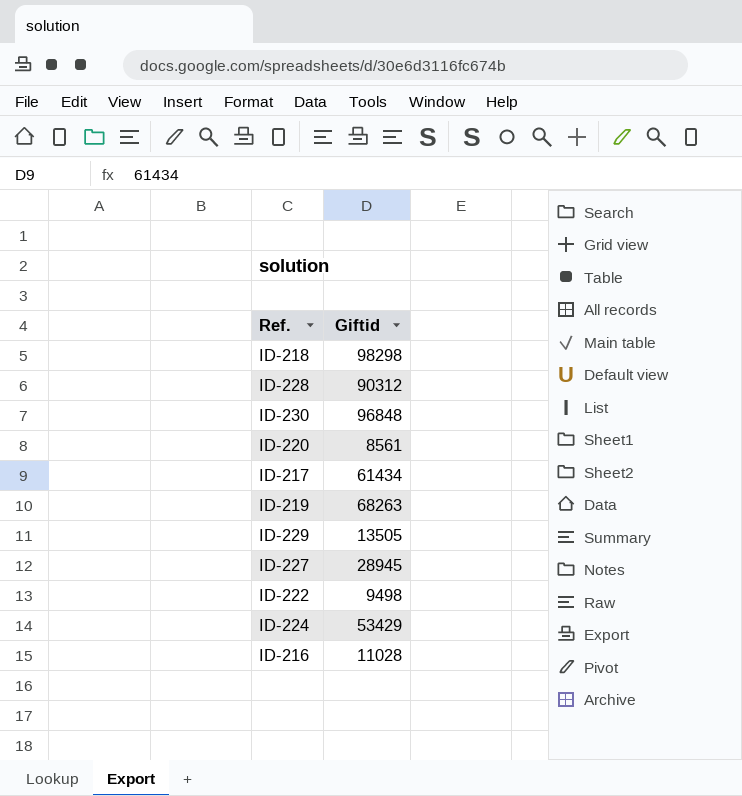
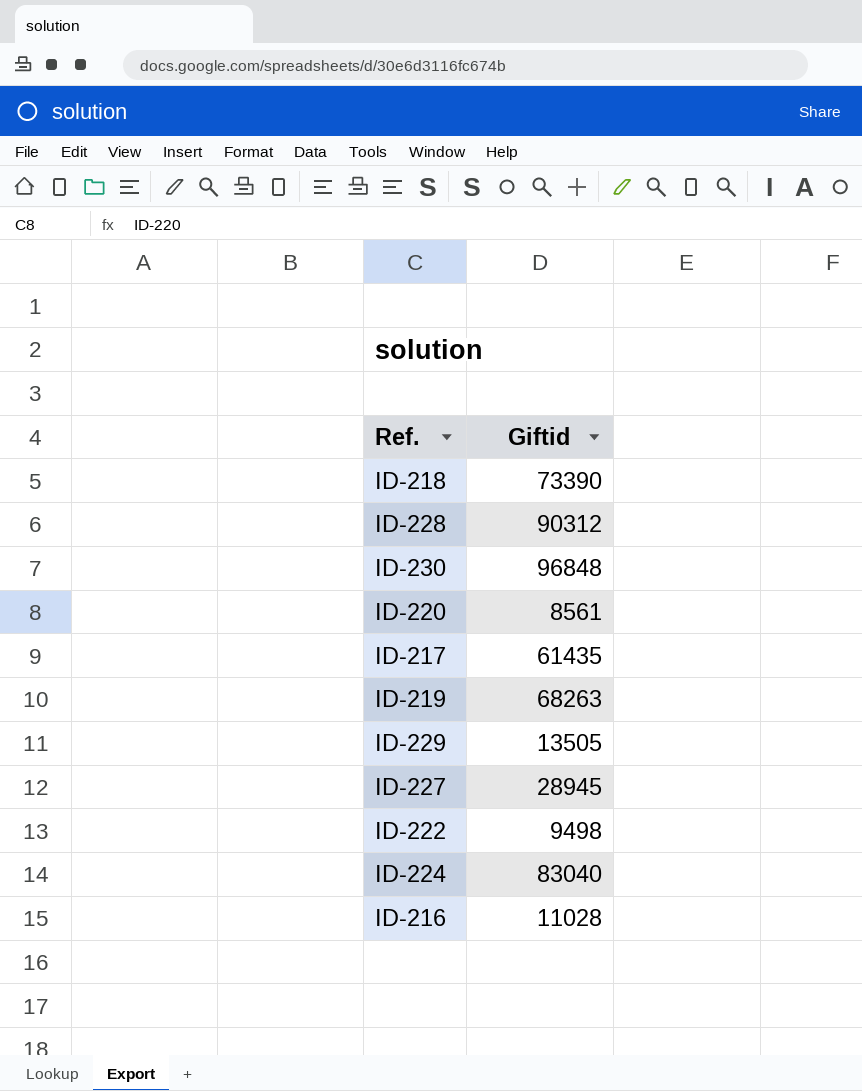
ID-218 | Giftid: 98298 -> 73390
ID-217 | Giftid: 61434 -> 61435
ID-224 | Giftid: 53429 -> 83040

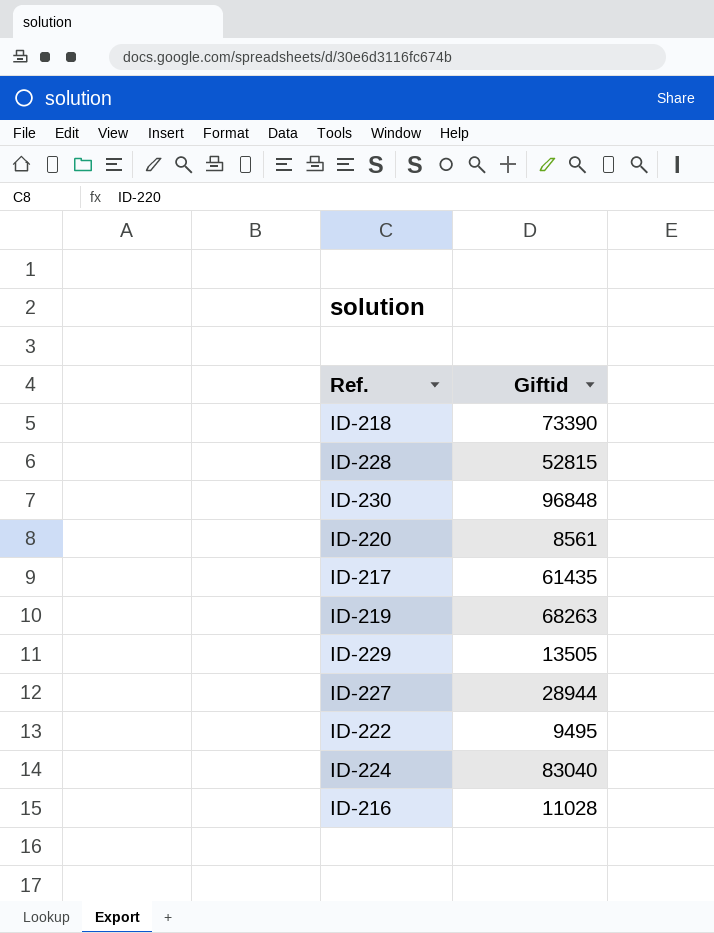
ID-228 | Giftid: 90312 -> 52815
ID-227 | Giftid: 28945 -> 28944
ID-222 | Giftid: 9498 -> 9495

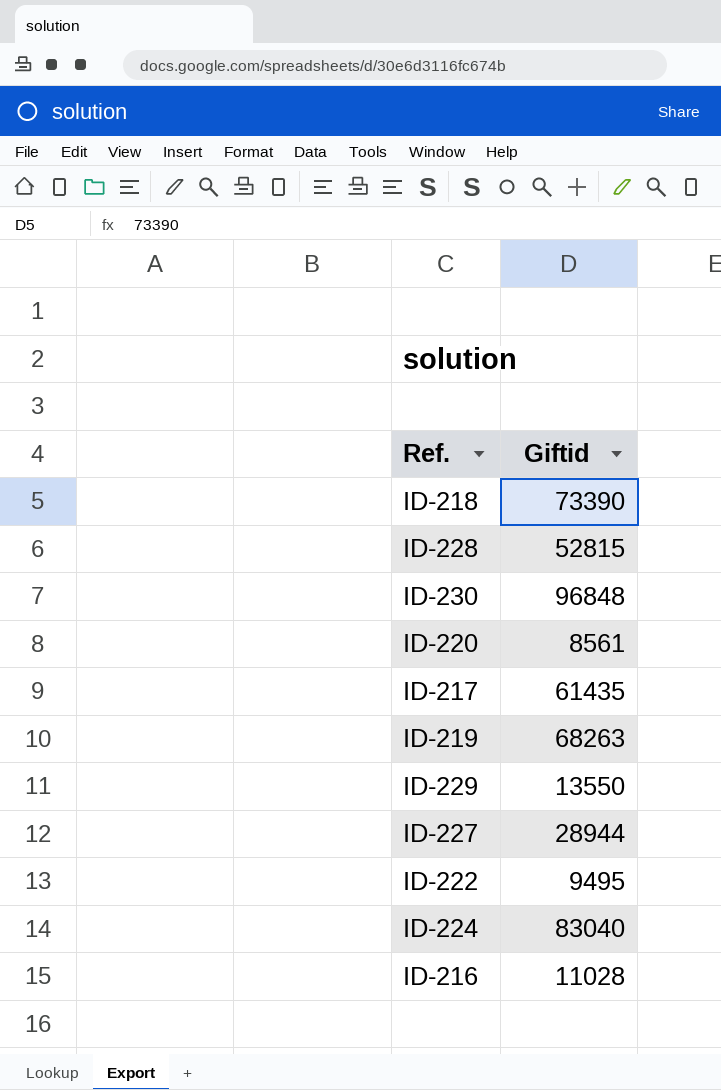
ID-229 | Giftid: 13505 -> 13550

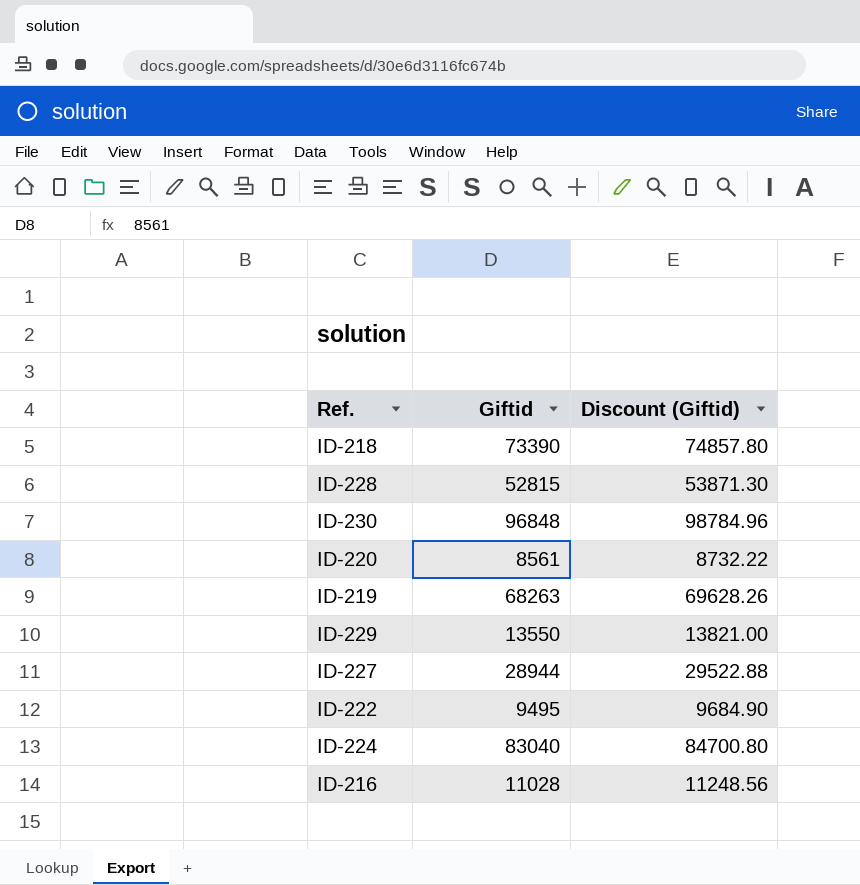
column Discount (Giftid) | formula: none -> [Giftid] * 1.02
row ID-217: 61435 -> none

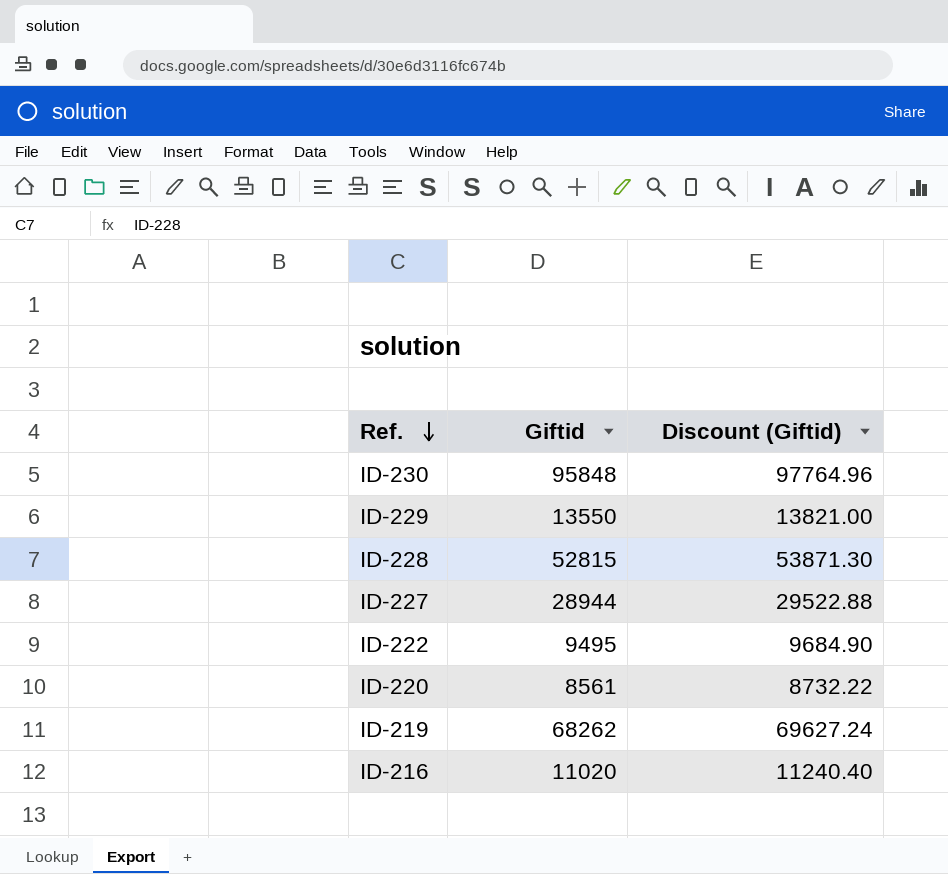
row order: none -> Ref. descending
row ID-218: 73390 | 74857.80 -> none
row ID-224: 83040 | 84700.80 -> none
ID-230 | Giftid: 96848 -> 95848
ID-230 | Discount (Giftid): 98784.96 -> 97764.96
ID-219 | Giftid: 68263 -> 68262
ID-219 | Discount (Giftid): 69628.26 -> 69627.24
ID-216 | Giftid: 11028 -> 11020
ID-216 | Discount (Giftid): 11248.56 -> 11240.40

